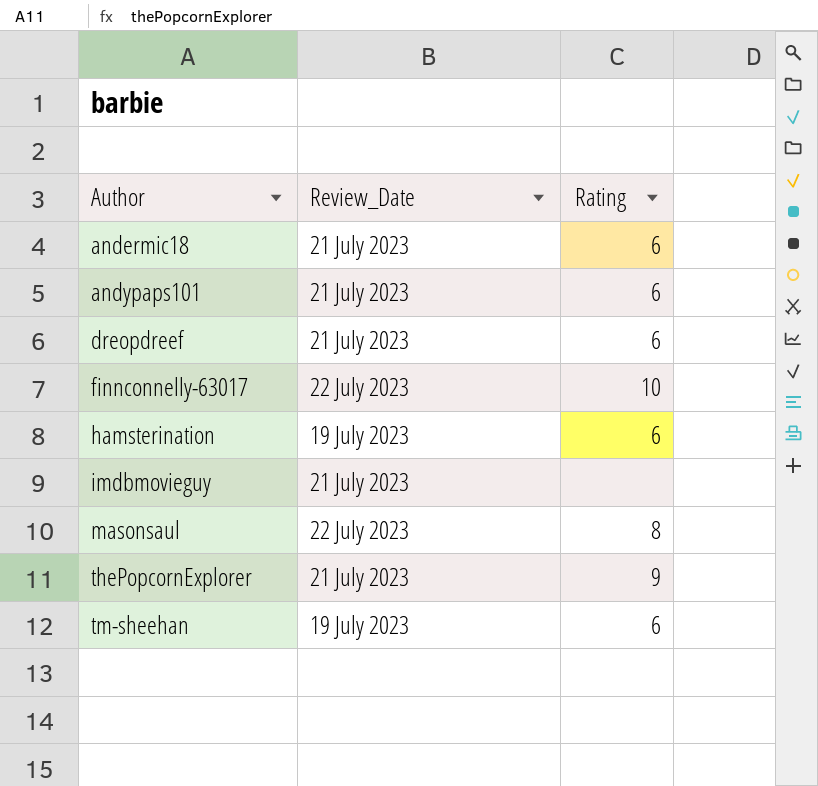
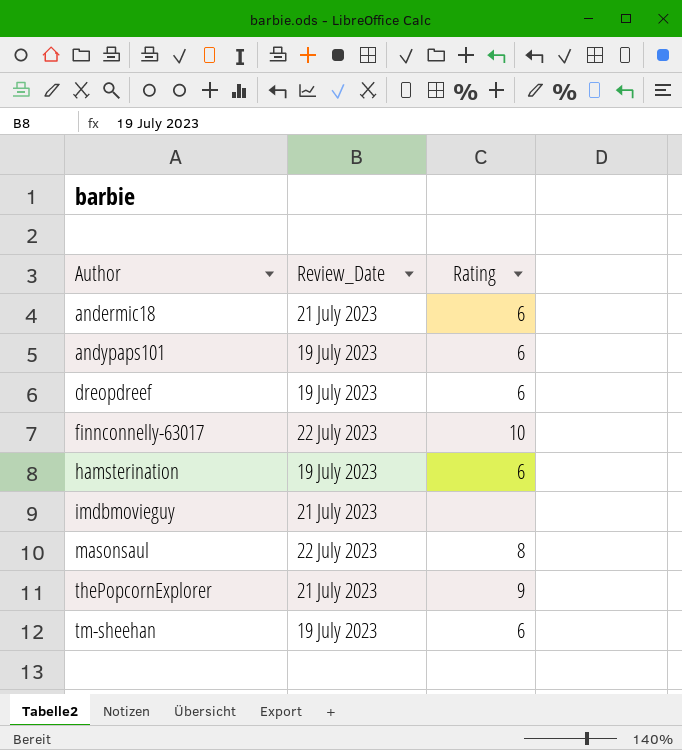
andypaps101 | Review_Date: 21 July 2023 -> 19 July 2023
dreopdreef | Review_Date: 21 July 2023 -> 19 July 2023

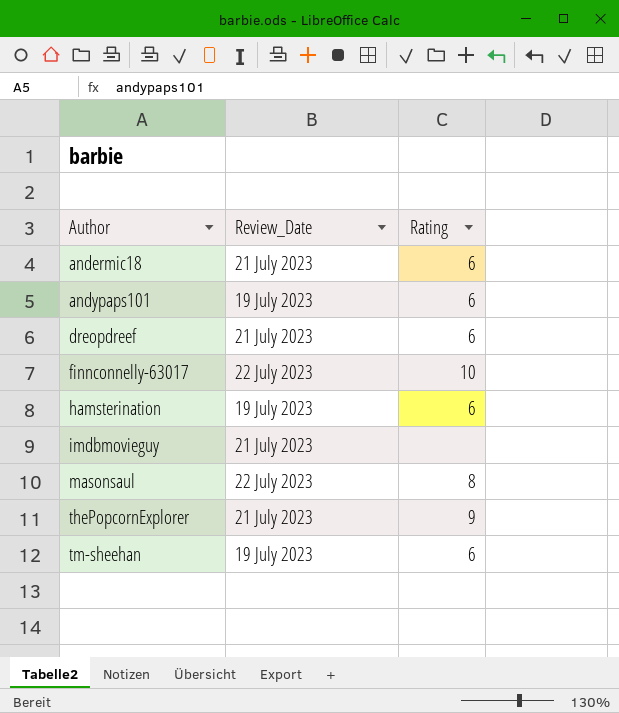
dreopdreef | Review_Date: 19 July 2023 -> 21 July 2023

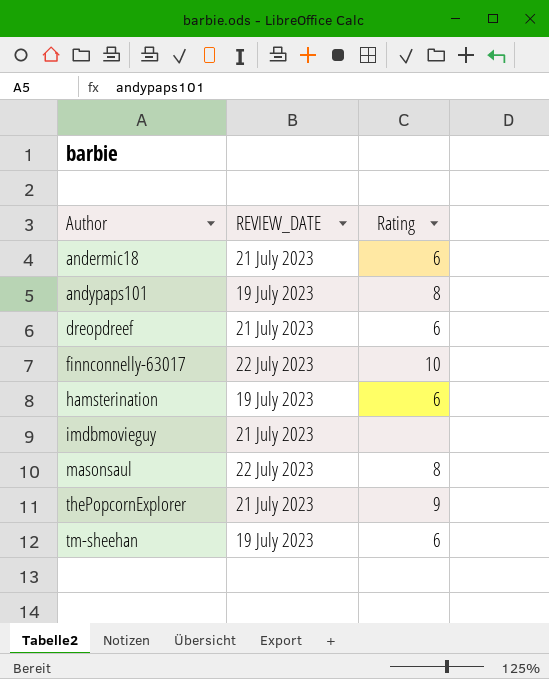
column name: Review_Date -> REVIEW_DATE
andypaps101 | Rating: 6 -> 8

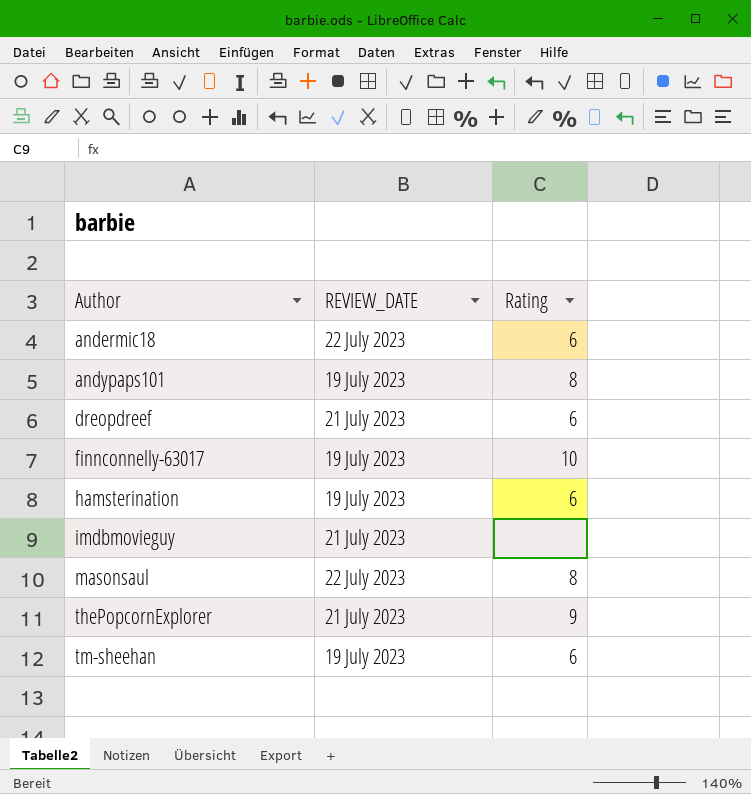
andermic18 | REVIEW_DATE: 21 July 2023 -> 22 July 2023
finnconnelly-63017 | REVIEW_DATE: 22 July 2023 -> 19 July 2023

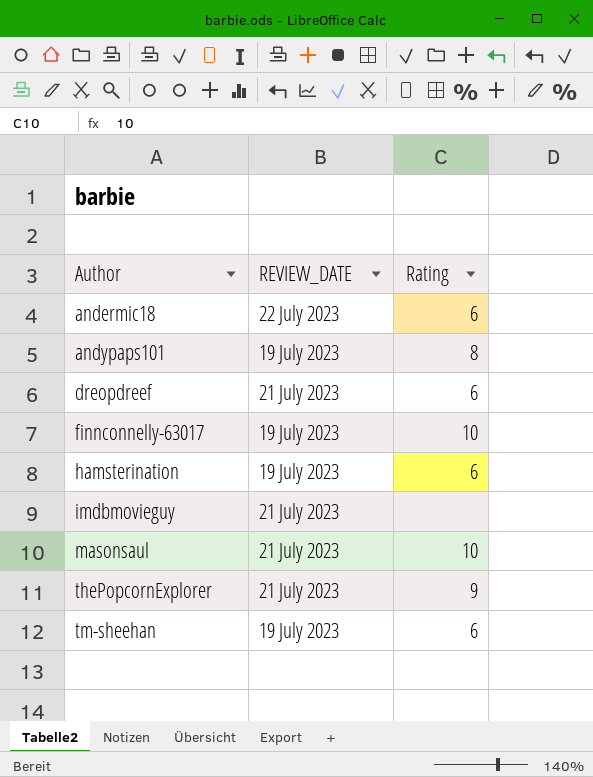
masonsaul | REVIEW_DATE: 22 July 2023 -> 21 July 2023
masonsaul | Rating: 8 -> 10

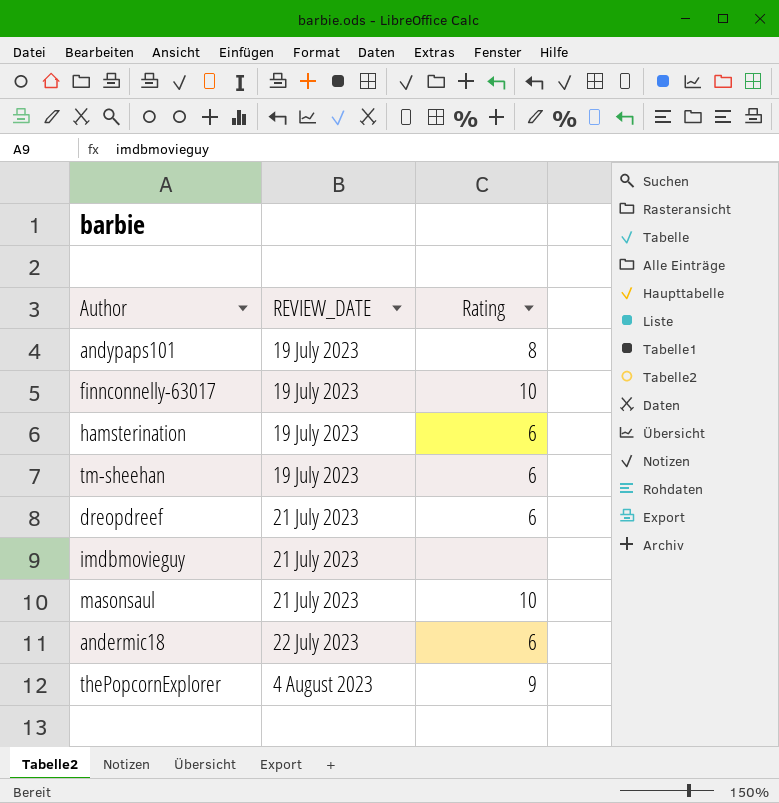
row order: Author ascending -> REVIEW_DATE ascending
thePopcornExplorer | REVIEW_DATE: 21 July 2023 -> 4 August 2023

